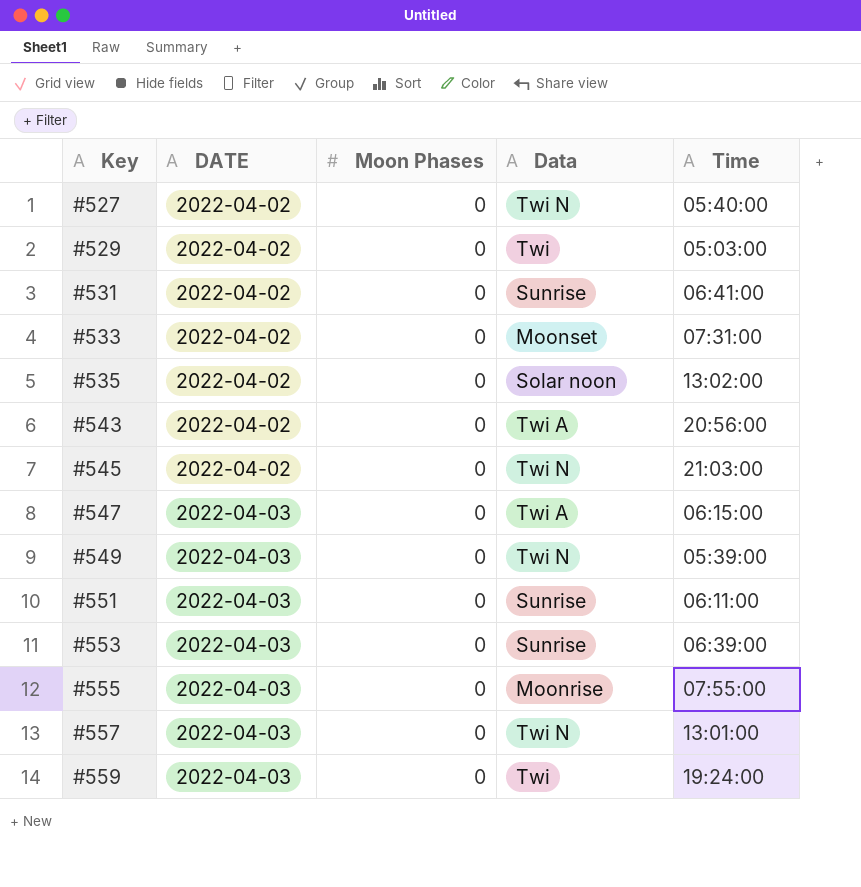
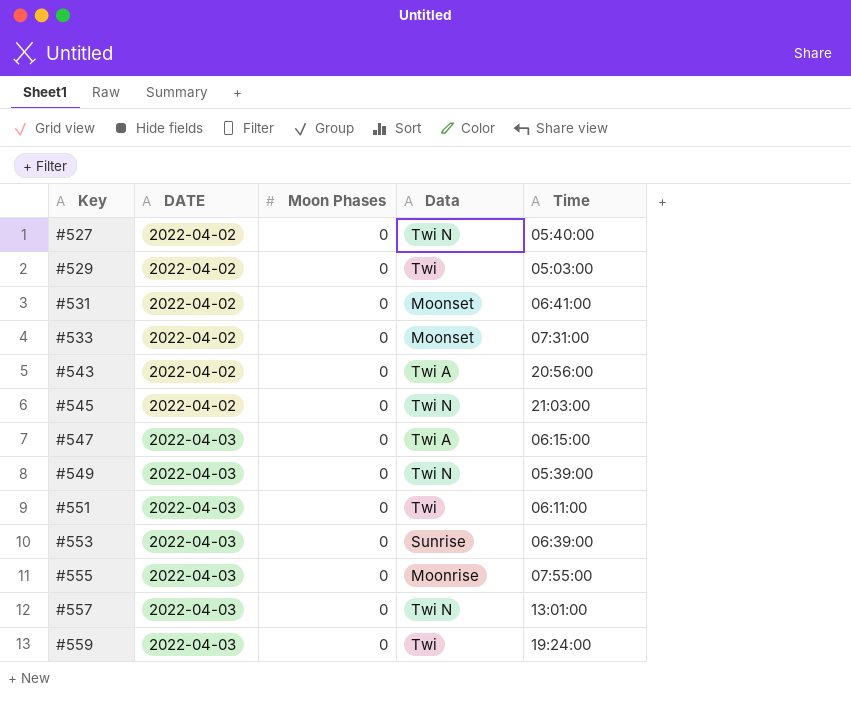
row #535: 2022-04-02 | 0 | Solar noon | 13:02:00 -> none
#531 | Data: Sunrise -> Moonset
#551 | Data: Sunrise -> Twi

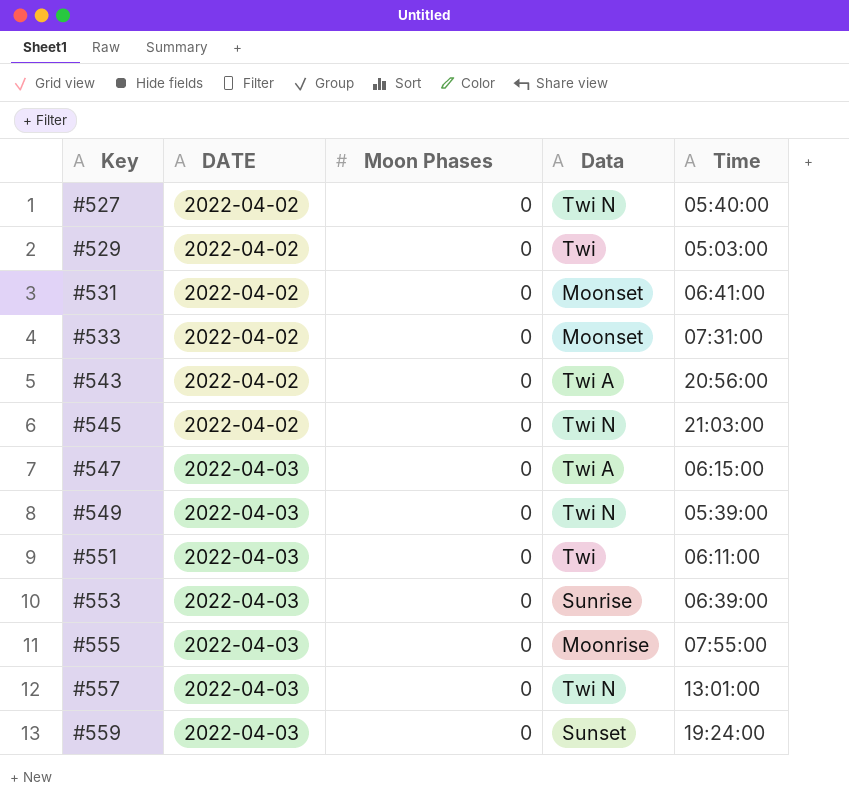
#559 | Data: Twi -> Sunset

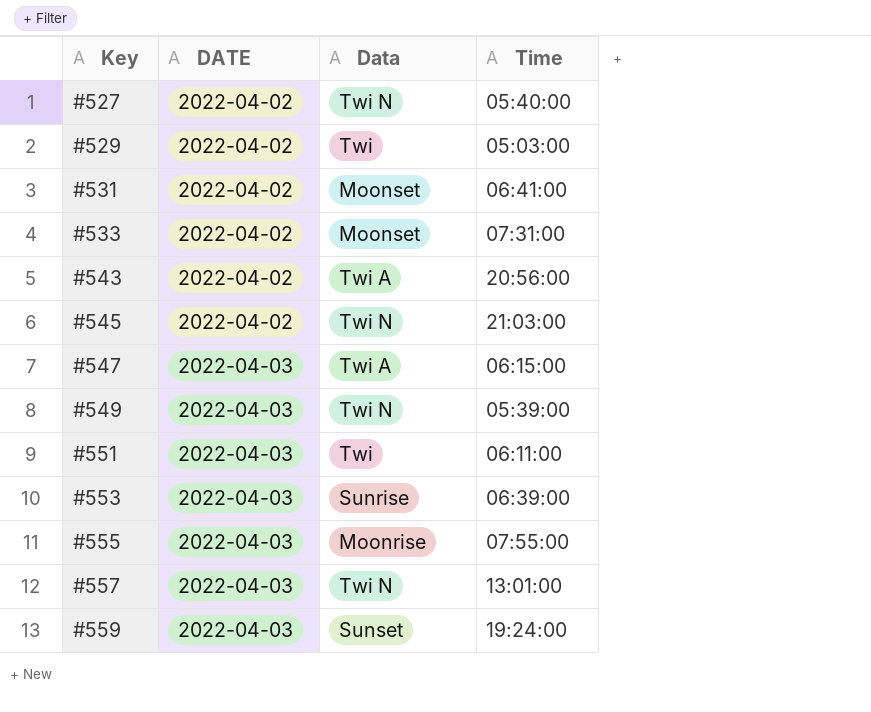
column Moon Phases | position: 3 -> none

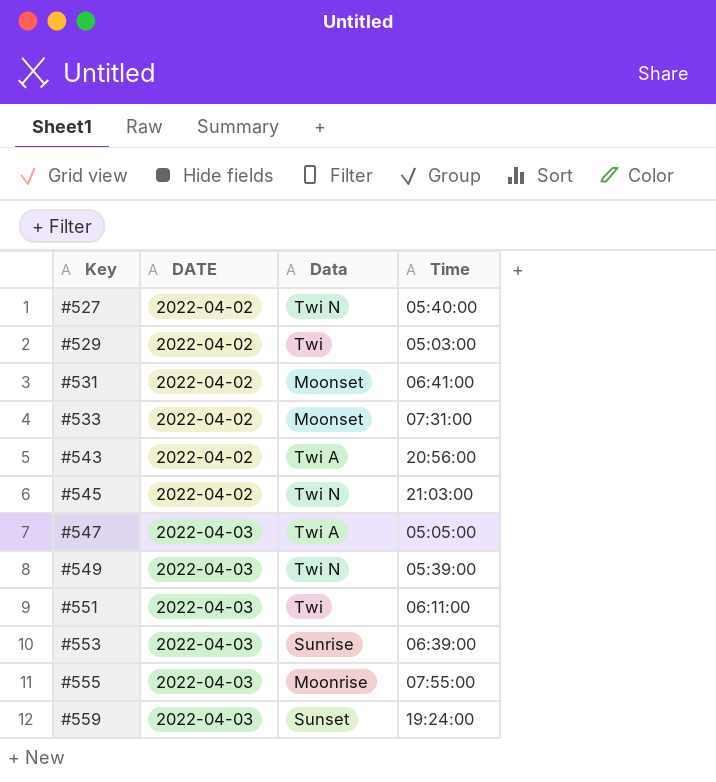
row #557: 2022-04-03 | Twi N | 13:01:00 -> none
#547 | Time: 06:15:00 -> 05:05:00

